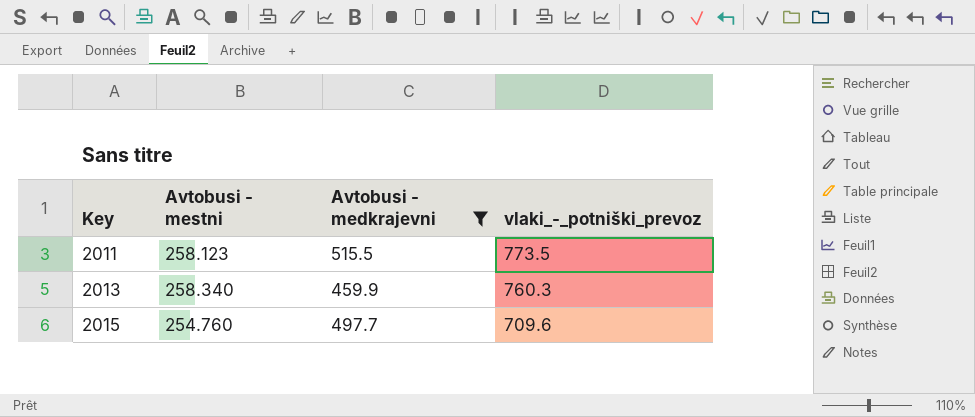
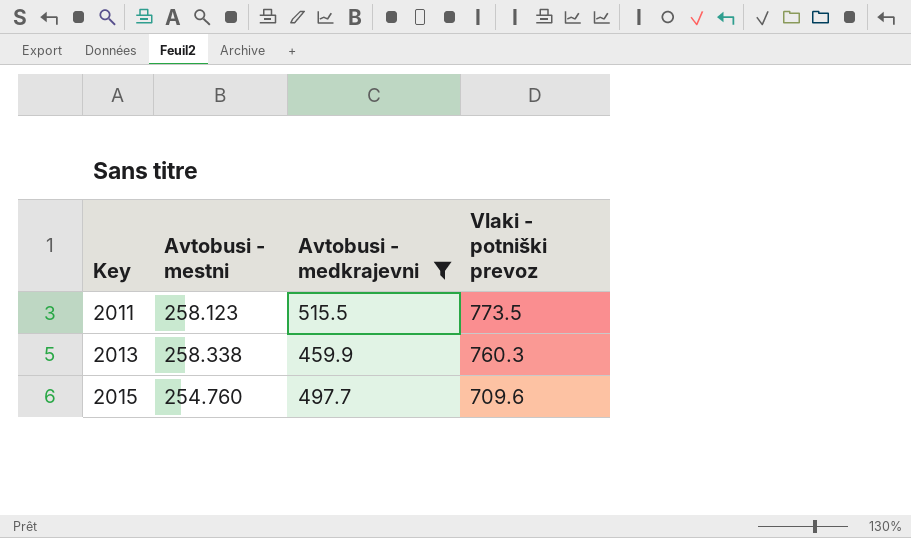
column name: vlaki_-_potniški_prevoz -> Vlaki - potniški prevoz
2013 | Avtobusi - mestni: 258.340 -> 258.338

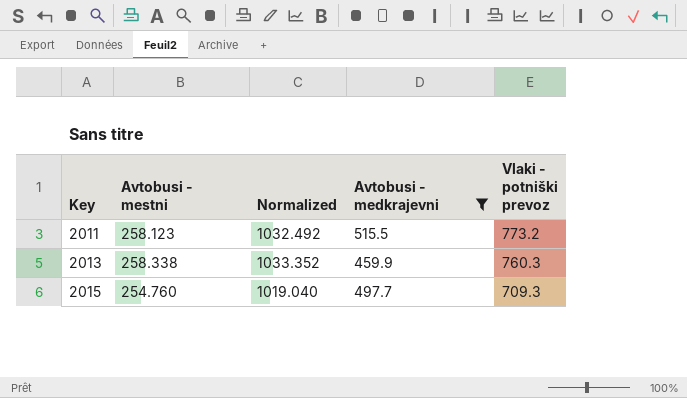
column Normalized | formula: none -> [Avtobusi - mestni] * 4
2011 | Vlaki - potniški prevoz: 773.5 -> 773.2
2015 | Vlaki - potniški prevoz: 709.6 -> 709.3

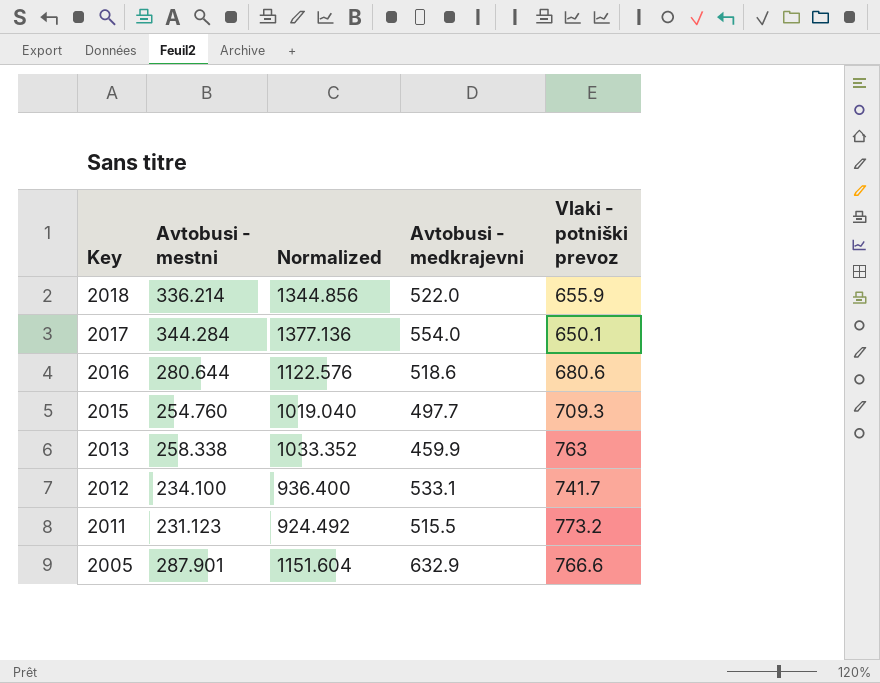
filter: Avtobusi - medkrajevni <= 515.5 -> none
row order: Key ascending -> Key descending
2013 | Vlaki - potniški prevoz: 760.3 -> 763
2011 | Avtobusi - mestni: 258.123 -> 231.123
2011 | Normalized: 1032.492 -> 924.492

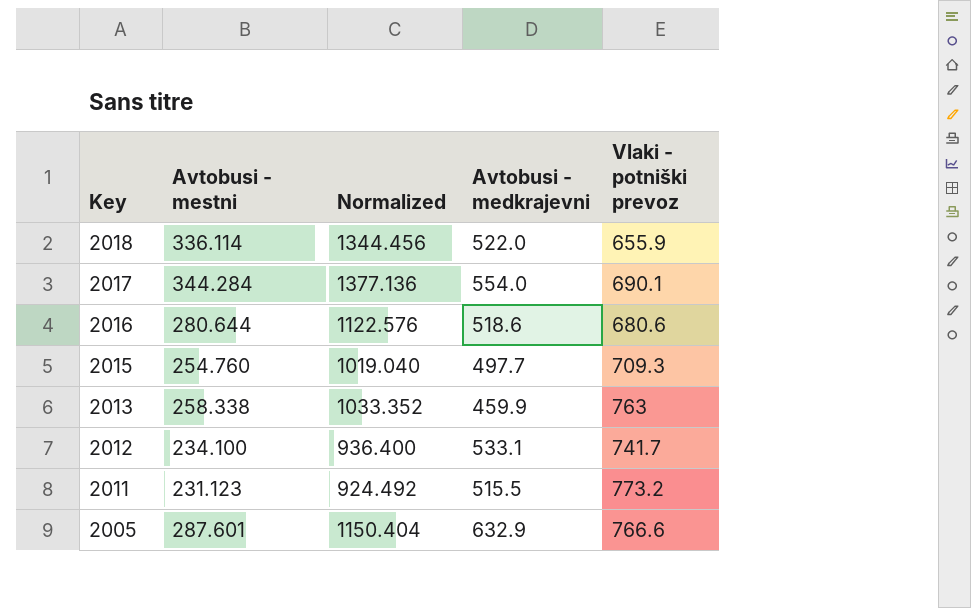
2018 | Avtobusi - mestni: 336.214 -> 336.114
2018 | Normalized: 1344.856 -> 1344.456
2017 | Vlaki - potniški prevoz: 650.1 -> 690.1
2005 | Avtobusi - mestni: 287.901 -> 287.601
2005 | Normalized: 1151.604 -> 1150.404

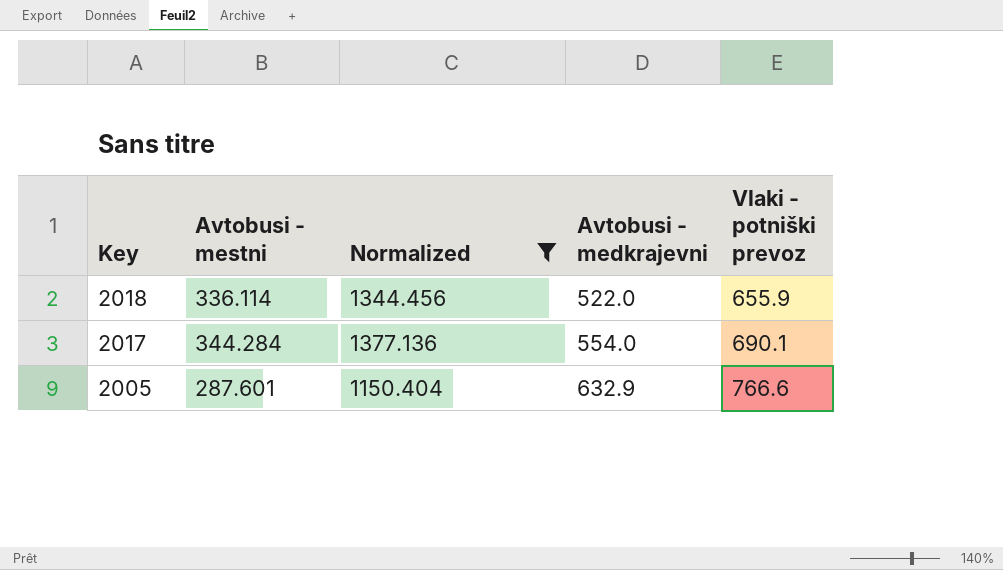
filter: none -> Normalized >= 1150.404

